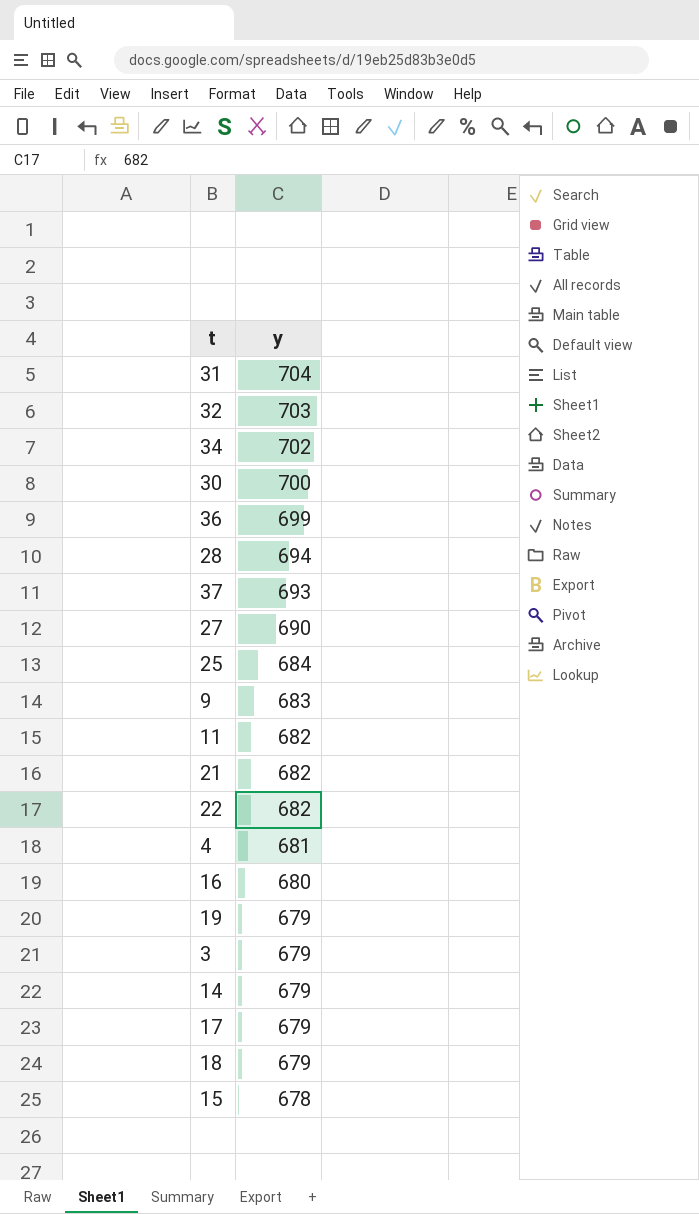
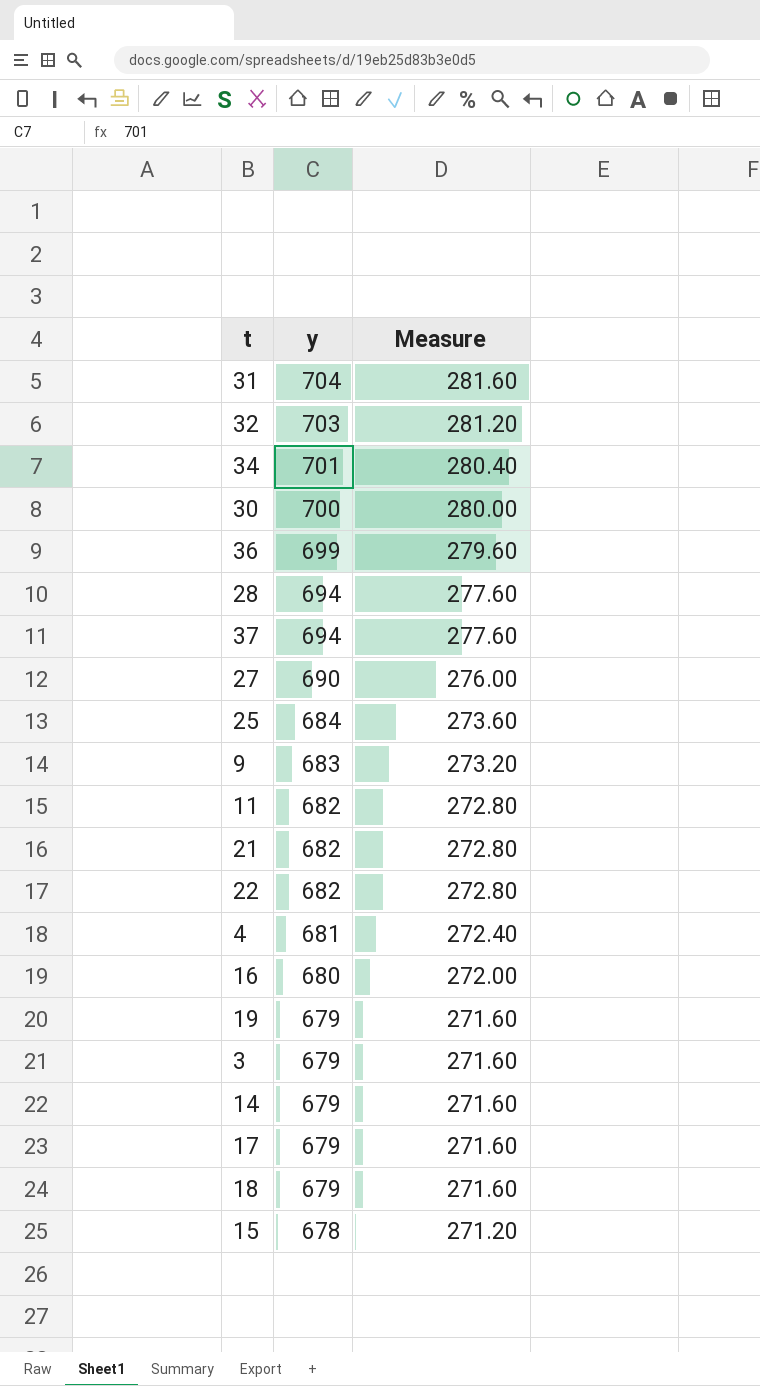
column Measure | formula: none -> [y] * 0.4
34 | y: 702 -> 701
37 | y: 693 -> 694

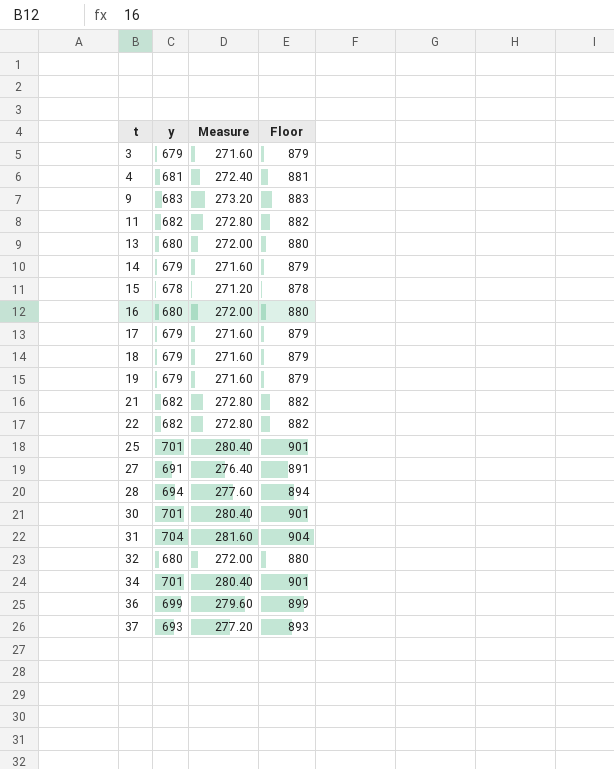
row order: y descending -> t ascending
column Floor | formula: none -> [y] + 200
row 13: none -> 680 | 272.00 | 880
25 | y: 684 -> 701
25 | Measure: 273.60 -> 280.40
27 | y: 690 -> 691
27 | Measure: 276.00 -> 276.40
30 | y: 700 -> 701
30 | Measure: 280.00 -> 280.40
32 | y: 703 -> 680
32 | Measure: 281.20 -> 272.00
37 | y: 694 -> 693
37 | Measure: 277.60 -> 277.20

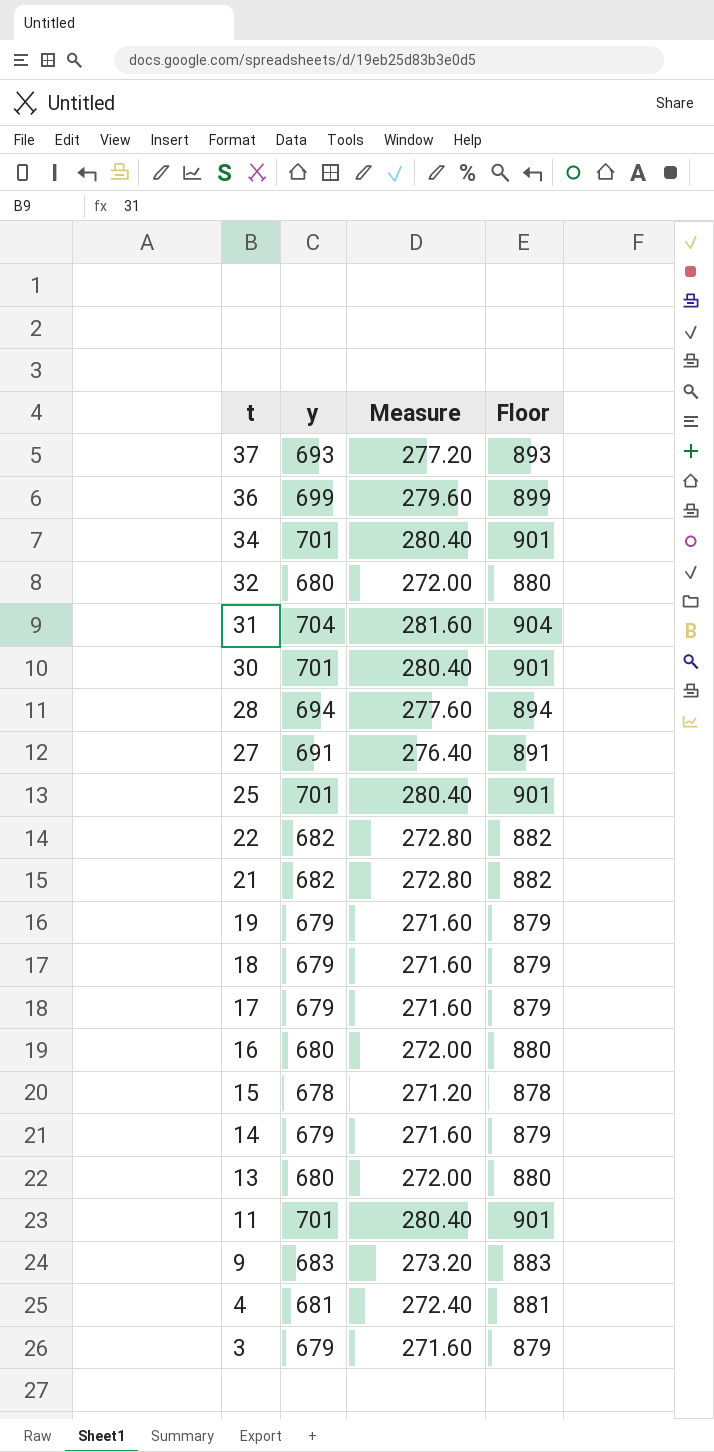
row order: t ascending -> t descending
11 | y: 682 -> 701
11 | Measure: 272.80 -> 280.40
11 | Floor: 882 -> 901

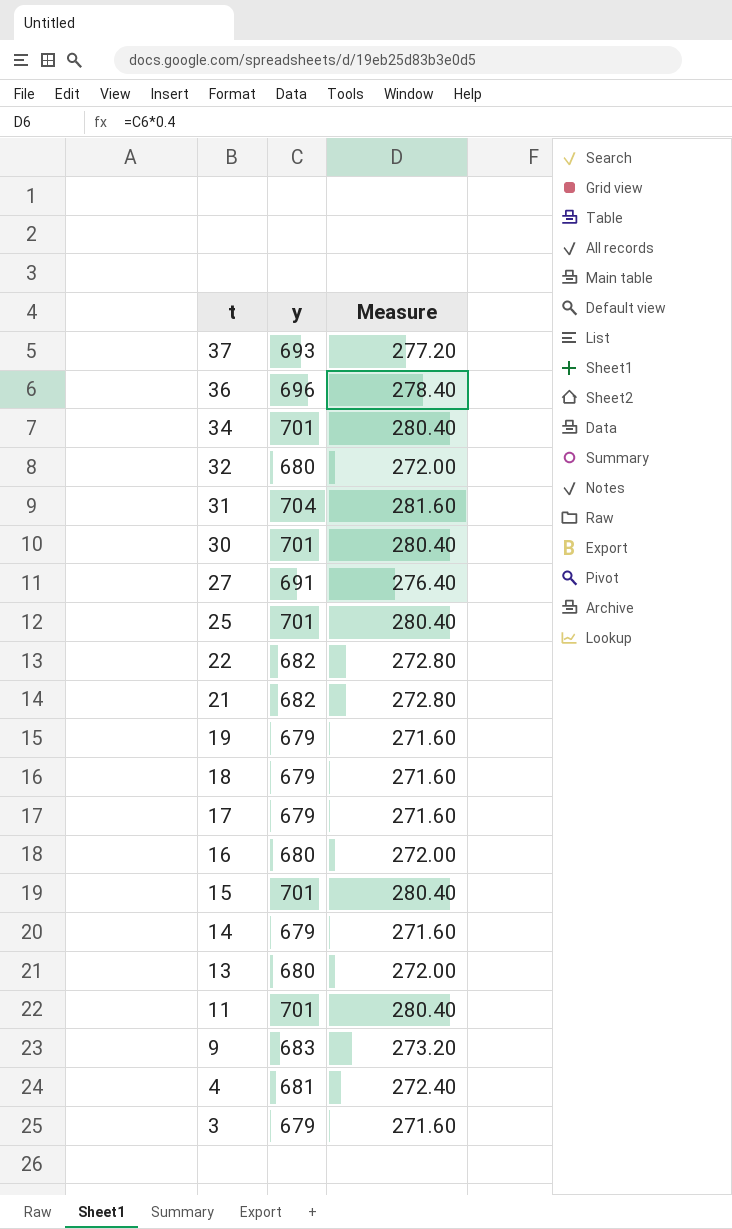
column Floor | formula: [y] + 200 -> none
row 28: 694 | 277.60 | 894 -> none
36 | y: 699 -> 696
36 | Measure: 279.60 -> 278.40
15 | y: 678 -> 701
15 | Measure: 271.20 -> 280.40

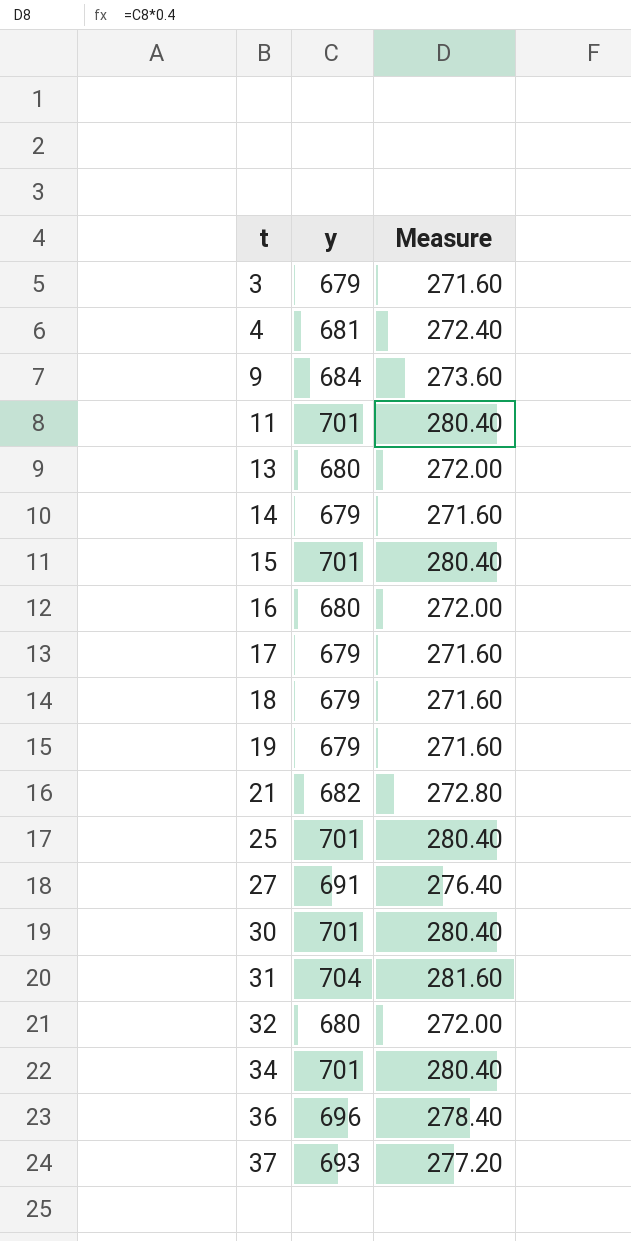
row order: t descending -> t ascending
row 22: 682 | 272.80 -> none
9 | y: 683 -> 684
9 | Measure: 273.20 -> 273.60

